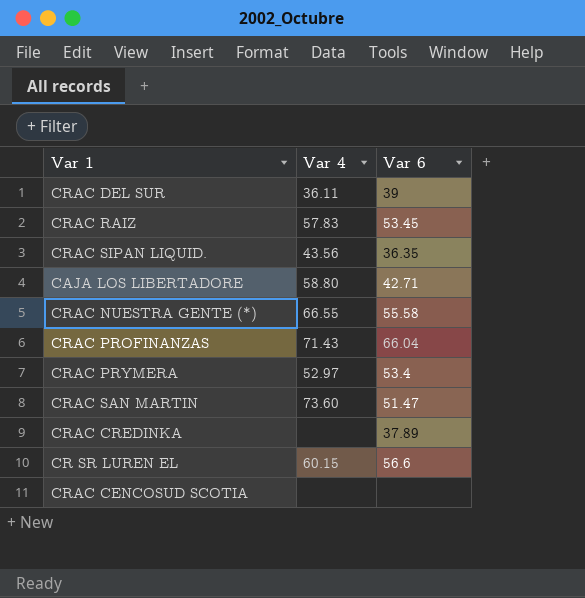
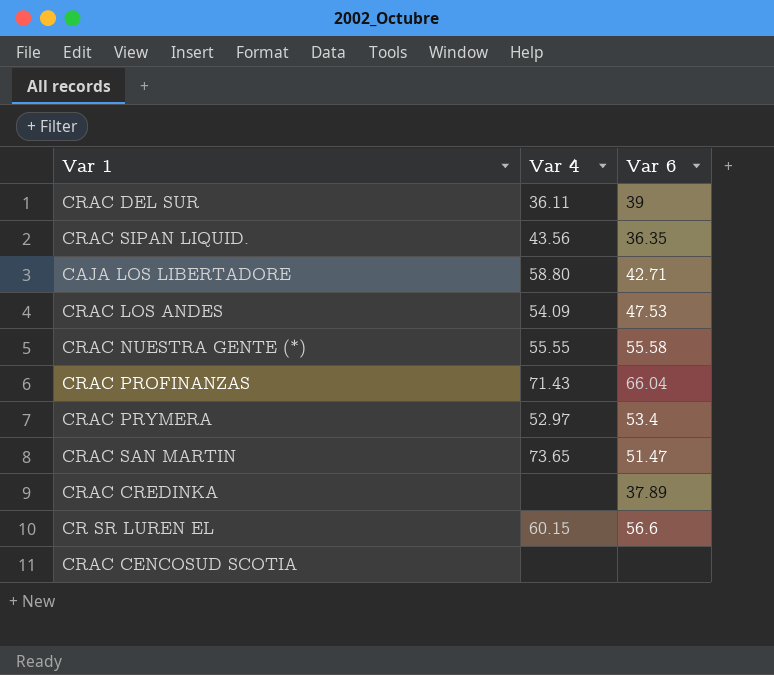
row CRAC RAIZ: 57.83 | 53.45 -> none
row CRAC LOS ANDES: none -> 54.09 | 47.53
CRAC NUESTRA GENTE (*) | Var 4: 66.55 -> 55.55
CRAC SAN MARTIN | Var 4: 73.60 -> 73.65

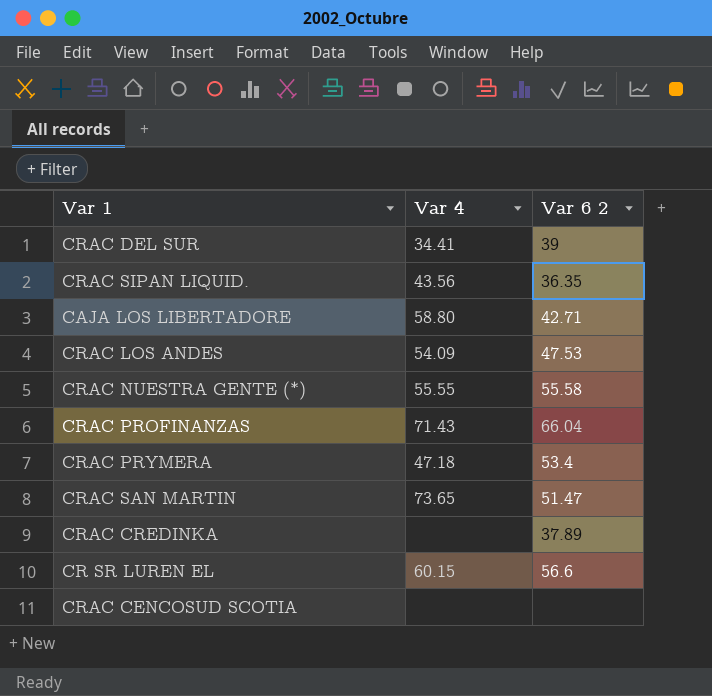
column name: Var 6 -> Var 6 2
CRAC DEL SUR | Var 4: 36.11 -> 34.41
CRAC PRYMERA | Var 4: 52.97 -> 47.18

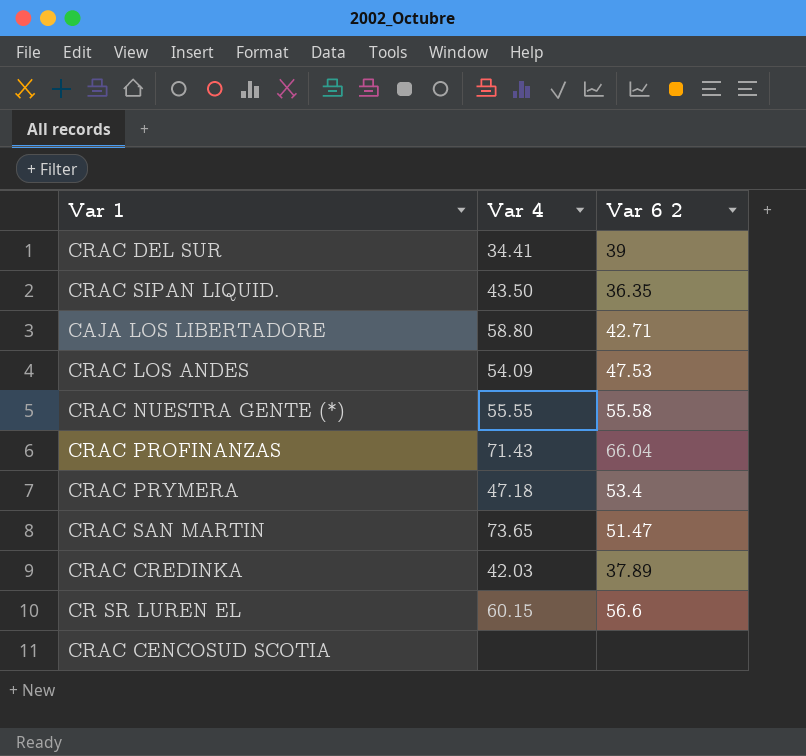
CRAC SIPAN LIQUID. | Var 4: 43.56 -> 43.50
CRAC CREDINKA | Var 4: none -> 42.03

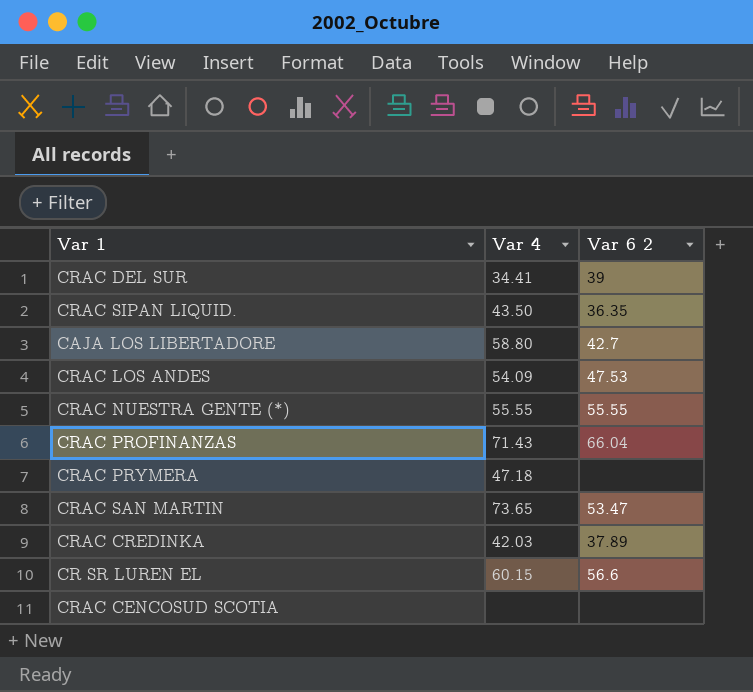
CAJA LOS LIBERTADORE | Var 6 2: 42.71 -> 42.7
CRAC NUESTRA GENTE (*) | Var 6 2: 55.58 -> 55.55
CRAC PRYMERA | Var 6 2: 53.4 -> none
CRAC SAN MARTIN | Var 6 2: 51.47 -> 53.47

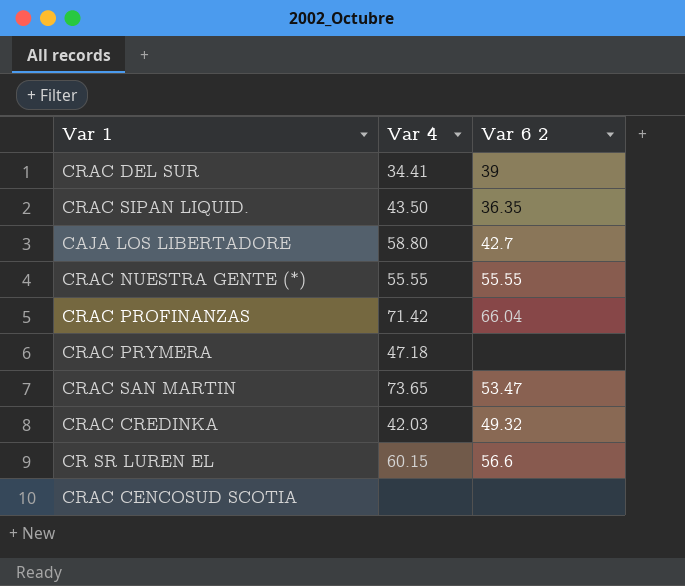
row CRAC LOS ANDES: 54.09 | 47.53 -> none
CRAC PROFINANZAS | Var 4: 71.43 -> 71.42
CRAC CREDINKA | Var 6 2: 37.89 -> 49.32

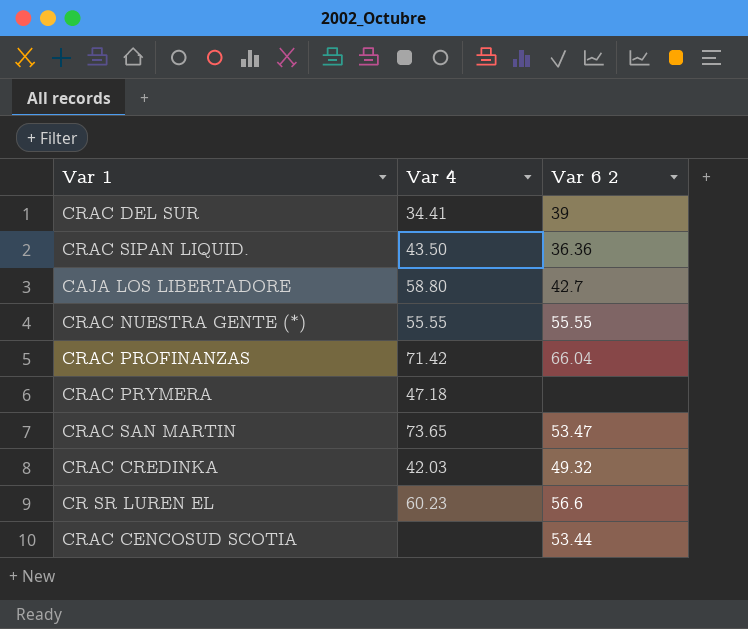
CRAC SIPAN LIQUID. | Var 6 2: 36.35 -> 36.36
CR SR LUREN EL | Var 4: 60.15 -> 60.23
CRAC CENCOSUD SCOTIA | Var 6 2: none -> 53.44

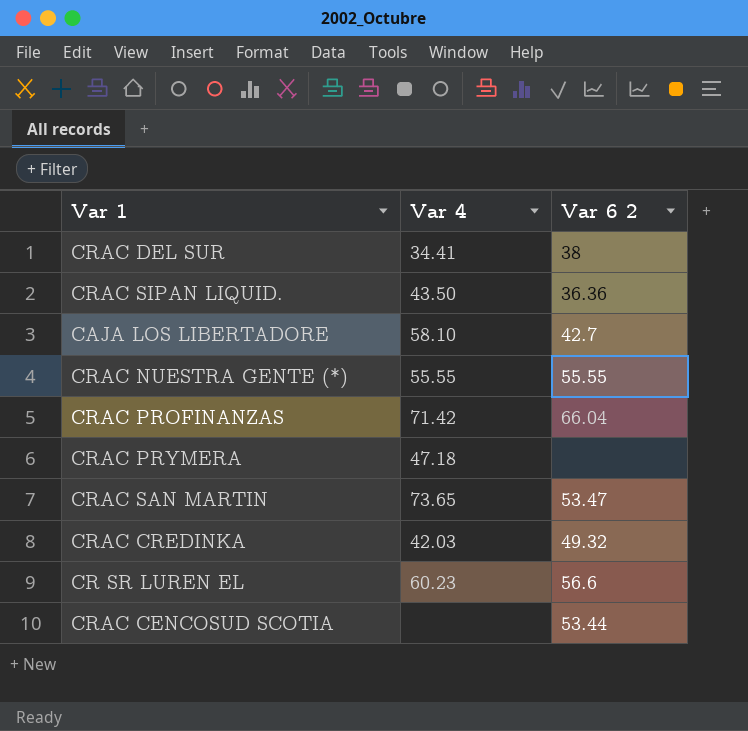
CRAC DEL SUR | Var 6 2: 39 -> 38
CAJA LOS LIBERTADORE | Var 4: 58.80 -> 58.10

